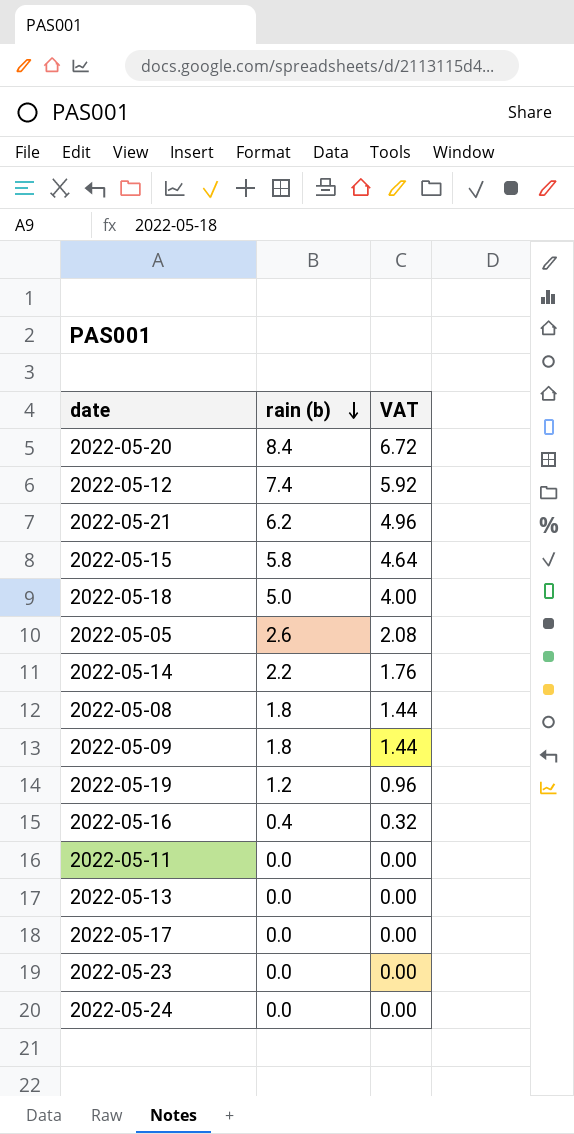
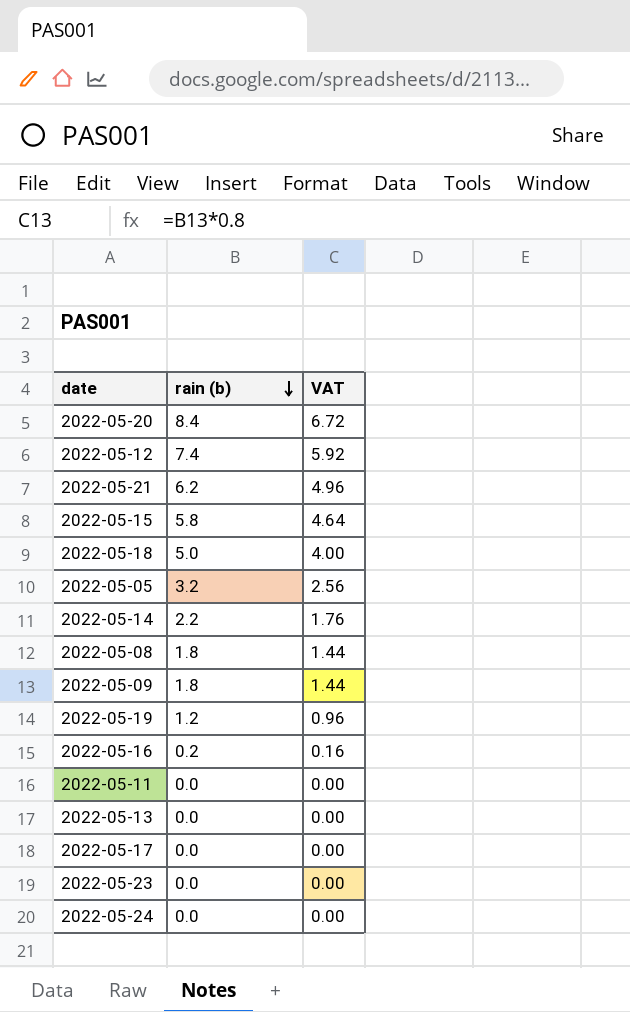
2022-05-05 | rain (b): 2.6 -> 3.2
2022-05-05 | VAT: 2.08 -> 2.56
2022-05-16 | rain (b): 0.4 -> 0.2
2022-05-16 | VAT: 0.32 -> 0.16

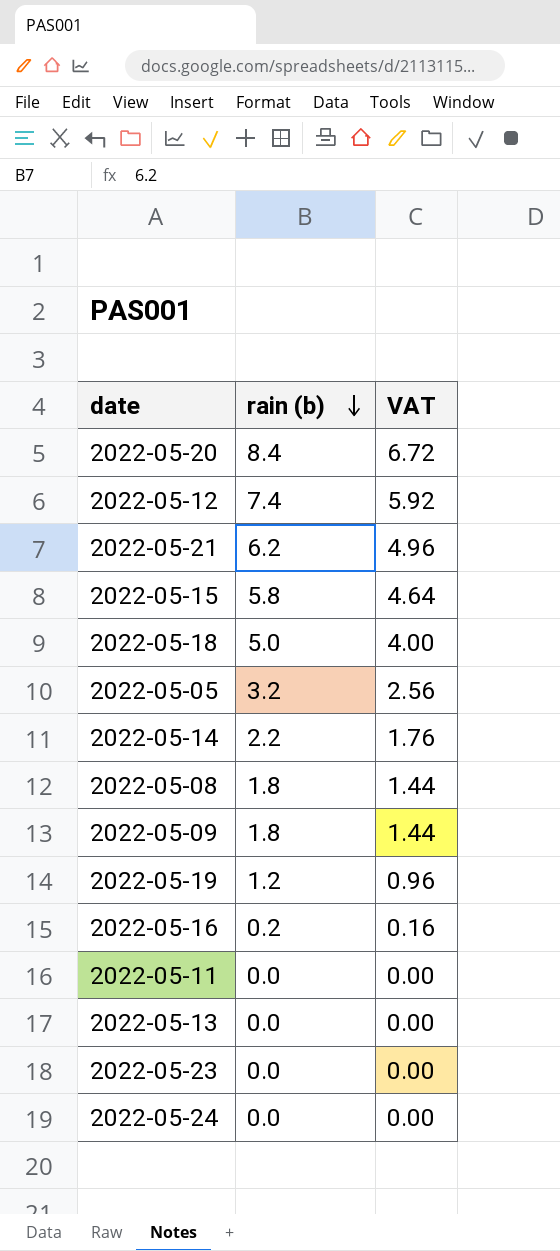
row 2022-05-17: 0.0 | 0.00 -> none

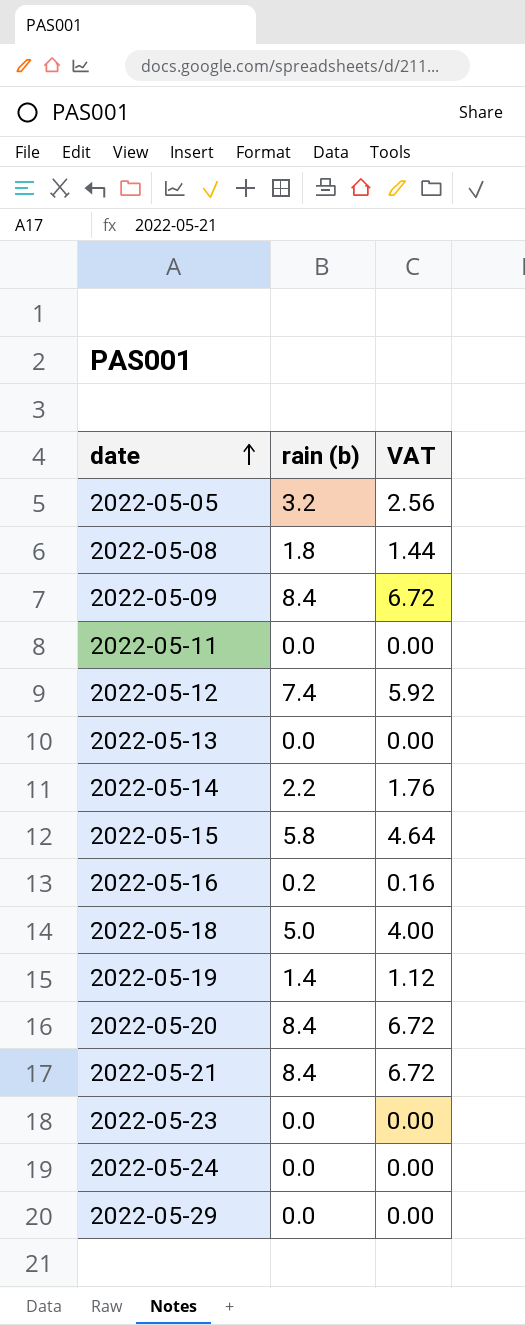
row order: rain (b) descending -> date ascending
2022-05-09 | rain (b): 1.8 -> 8.4
2022-05-09 | VAT: 1.44 -> 6.72
2022-05-19 | rain (b): 1.2 -> 1.4
2022-05-19 | VAT: 0.96 -> 1.12
2022-05-21 | rain (b): 6.2 -> 8.4
2022-05-21 | VAT: 4.96 -> 6.72
row 2022-05-29: none -> 0.0 | 0.00

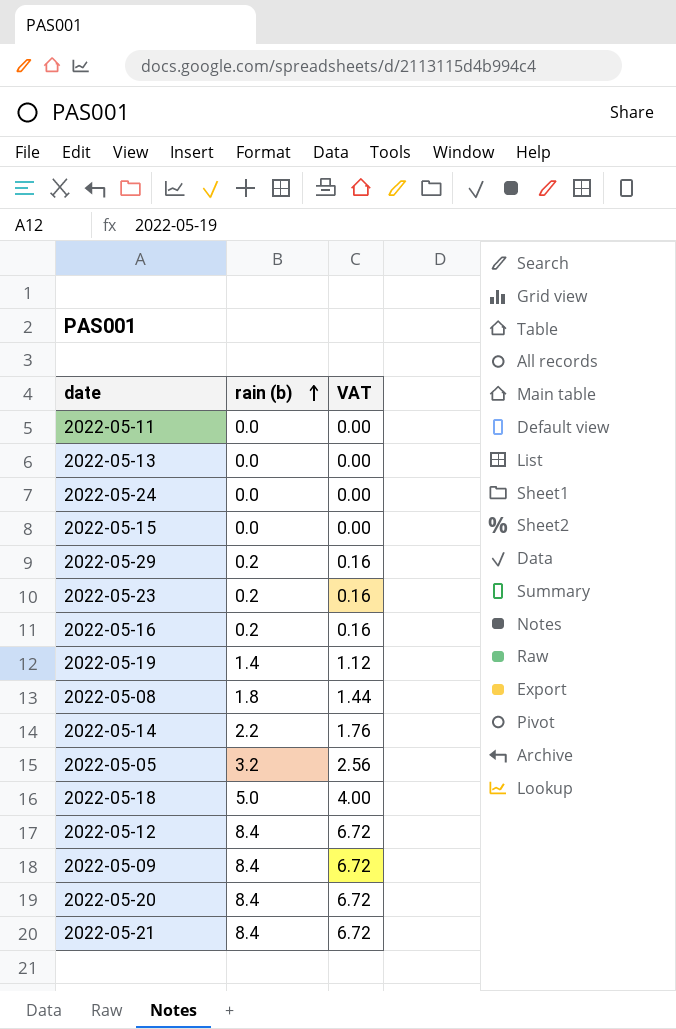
row order: date ascending -> rain (b) ascending
2022-05-15 | rain (b): 5.8 -> 0.0
2022-05-15 | VAT: 4.64 -> 0.00
2022-05-29 | rain (b): 0.0 -> 0.2
2022-05-29 | VAT: 0.00 -> 0.16
2022-05-23 | rain (b): 0.0 -> 0.2
2022-05-23 | VAT: 0.00 -> 0.16
2022-05-12 | rain (b): 7.4 -> 8.4
2022-05-12 | VAT: 5.92 -> 6.72

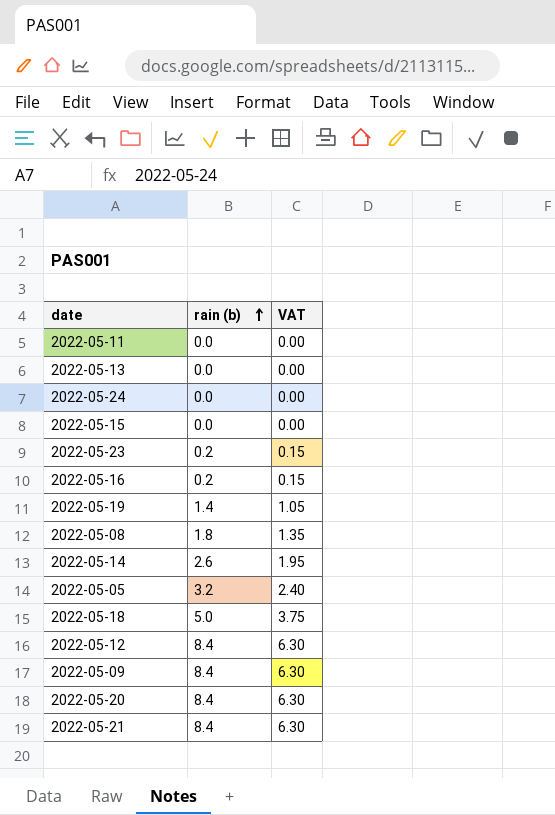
column VAT | formula: [rain (b)] * 0.8 -> [rain (b)] * 0.75
row 2022-05-29: 0.2 | 0.16 -> none
2022-05-14 | rain (b): 2.2 -> 2.6

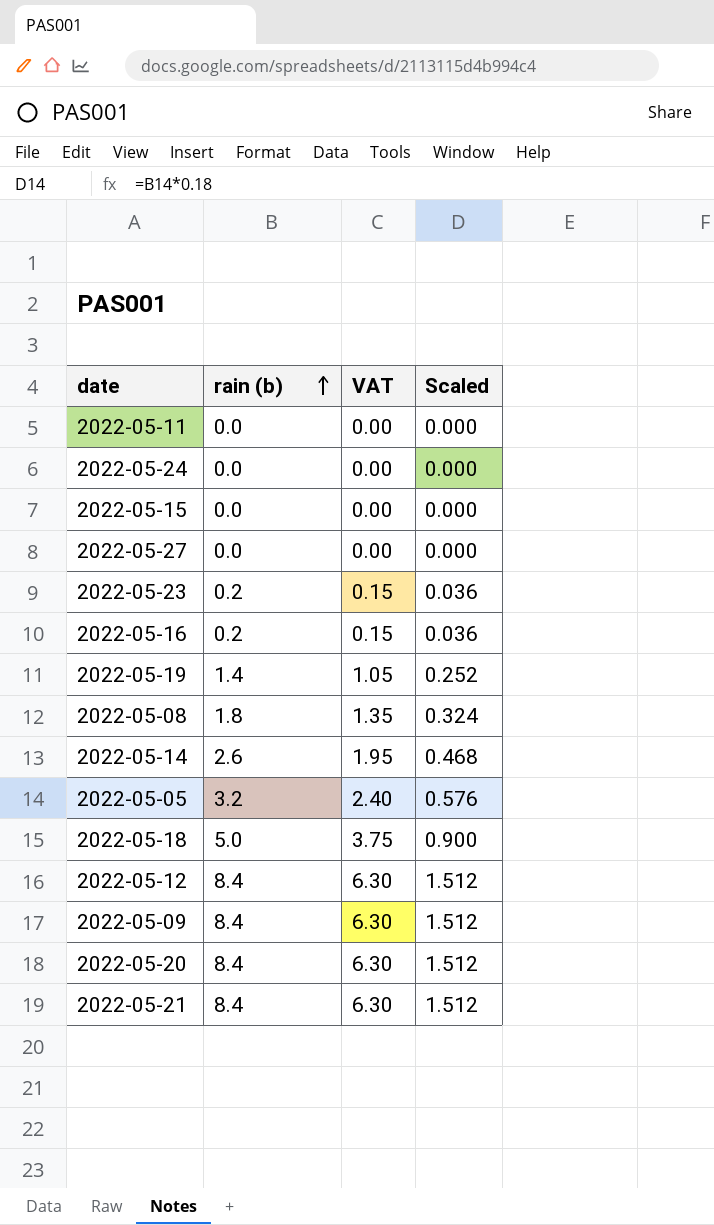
column Scaled | formula: none -> [rain (b)] * 0.18
row 2022-05-13: 0.0 | 0.00 -> none
row 2022-05-27: none -> 0.0 | 0.00 | 0.000

